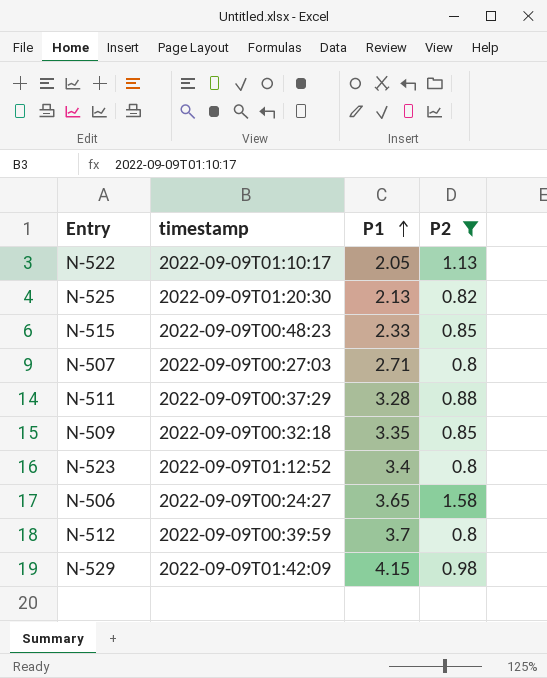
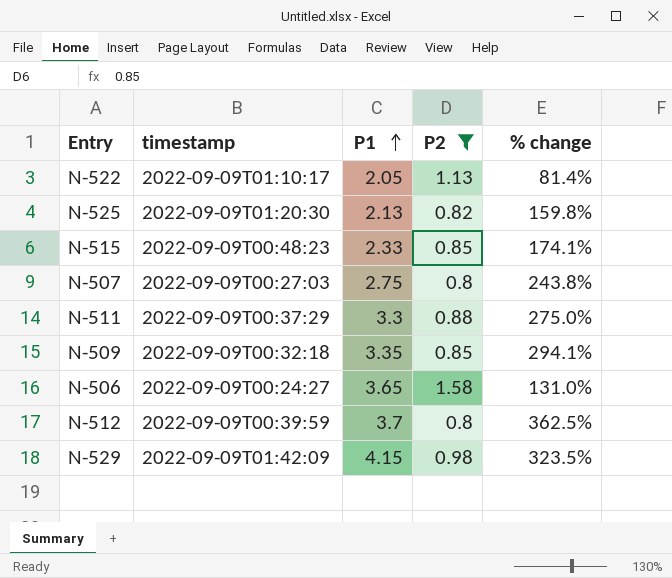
column % change | formula: none -> ([P1] - [P2]) / [P2]
row N-523: 2022-09-09T01:12:52 | 3.4 | 0.8 -> none
N-507 | P1: 2.71 -> 2.75
N-511 | P1: 3.28 -> 3.3

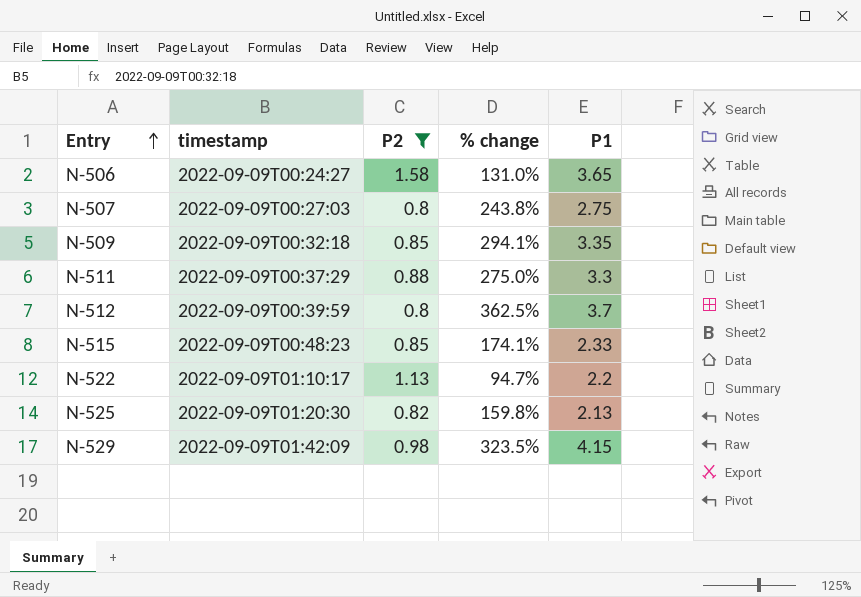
row order: P1 ascending -> Entry ascending
column P1 | position: 3 -> 5
N-522 | % change: 81.4% -> 94.7%
N-522 | P1: 2.05 -> 2.2

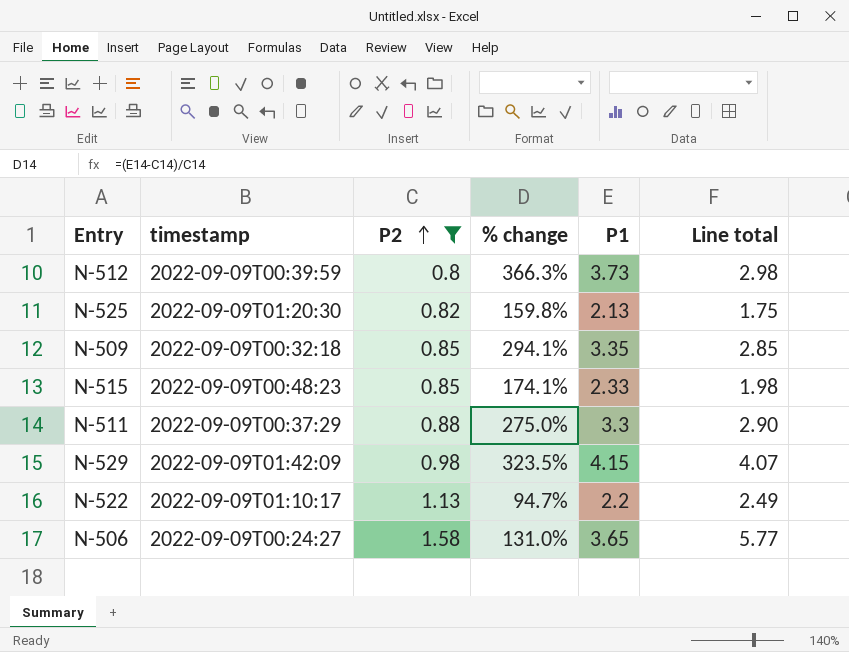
row order: Entry ascending -> P2 ascending
column Line total | formula: none -> [P2] * [P1]
row N-507: 2022-09-09T00:27:03 | 0.8 | 243.8% | 2.75 -> none
N-512 | % change: 362.5% -> 366.3%
N-512 | P1: 3.7 -> 3.73

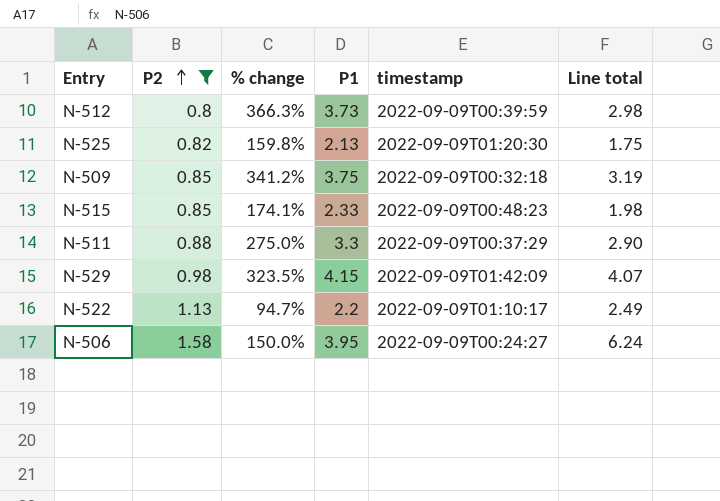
column timestamp | position: 2 -> 5
N-509 | % change: 294.1% -> 341.2%
N-509 | P1: 3.35 -> 3.75
N-509 | Line total: 2.85 -> 3.19
N-506 | % change: 131.0% -> 150.0%
N-506 | P1: 3.65 -> 3.95
N-506 | Line total: 5.77 -> 6.24

